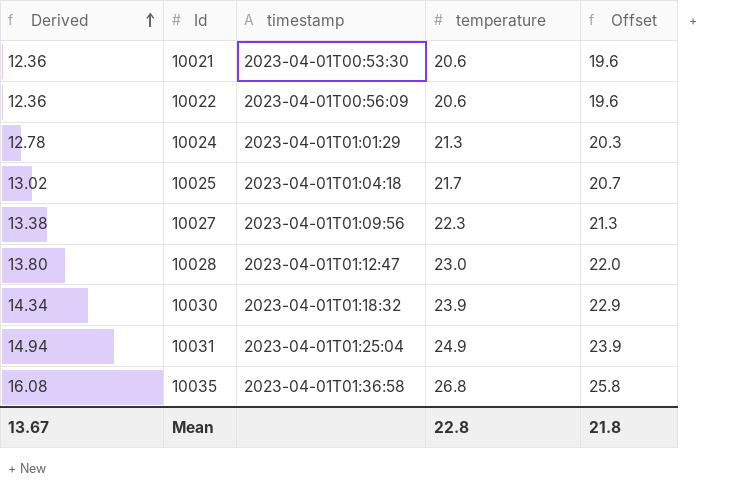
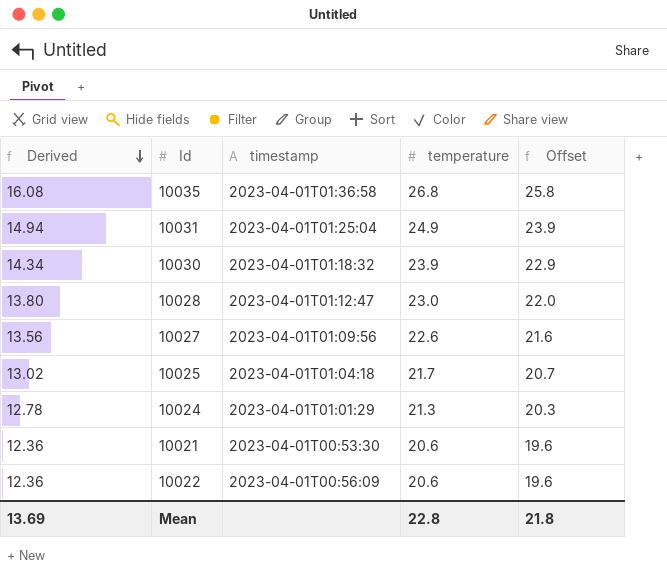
row order: Derived ascending -> Derived descending
10027 | Derived: 13.38 -> 13.56
10027 | temperature: 22.3 -> 22.6
10027 | Offset: 21.3 -> 21.6
Mean | Derived: 13.67 -> 13.69

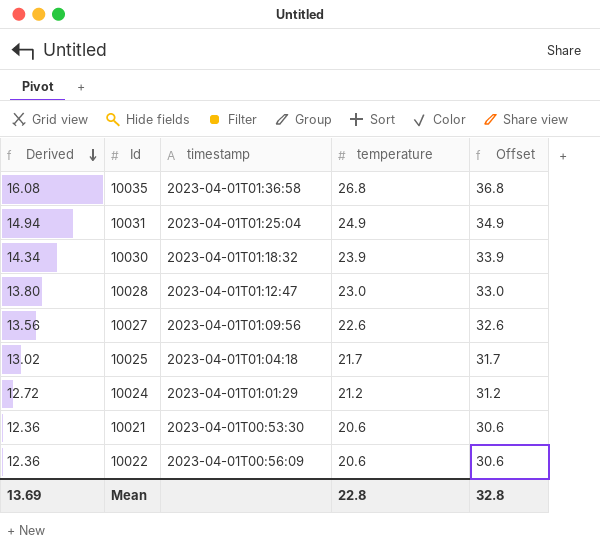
column Offset | formula: [temperature] - 1 -> [temperature] + 10
10024 | Derived: 12.78 -> 12.72
10024 | temperature: 21.3 -> 21.2
Mean | Offset: 21.8 -> 32.8

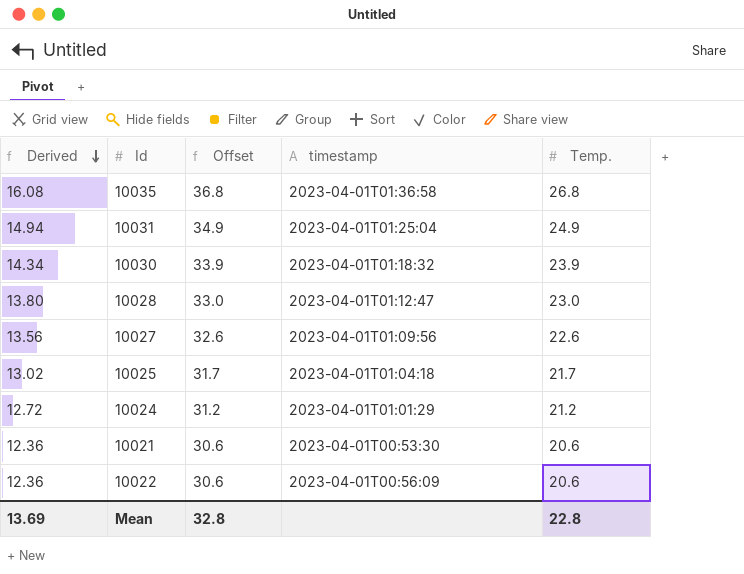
column Offset | position: 5 -> 3
column name: temperature -> Temp.

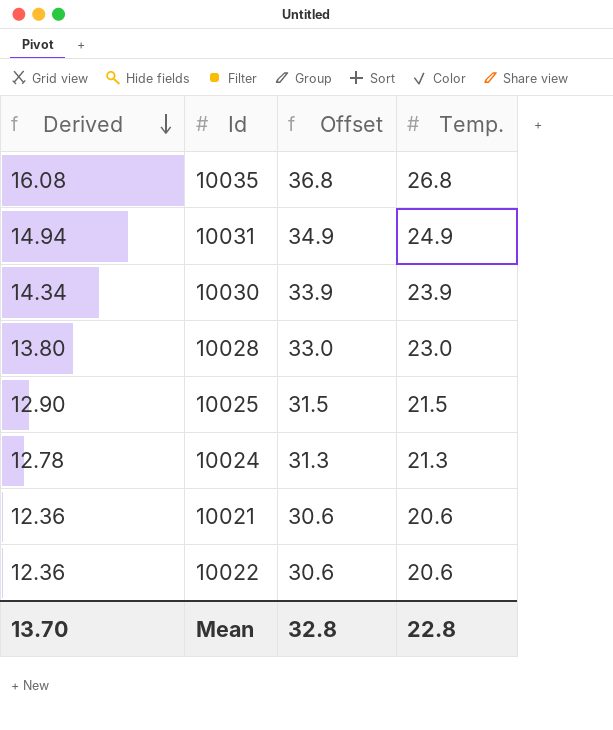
column timestamp | position: 4 -> none
row 10027: 13.56 | 32.6 | 2023-04-01T01:09:56 | 22.6 -> none
10025 | Derived: 13.02 -> 12.90
10025 | Offset: 31.7 -> 31.5
10025 | Temp.: 21.7 -> 21.5
10024 | Derived: 12.72 -> 12.78
10024 | Offset: 31.2 -> 31.3
10024 | Temp.: 21.2 -> 21.3
Mean | Derived: 13.69 -> 13.70

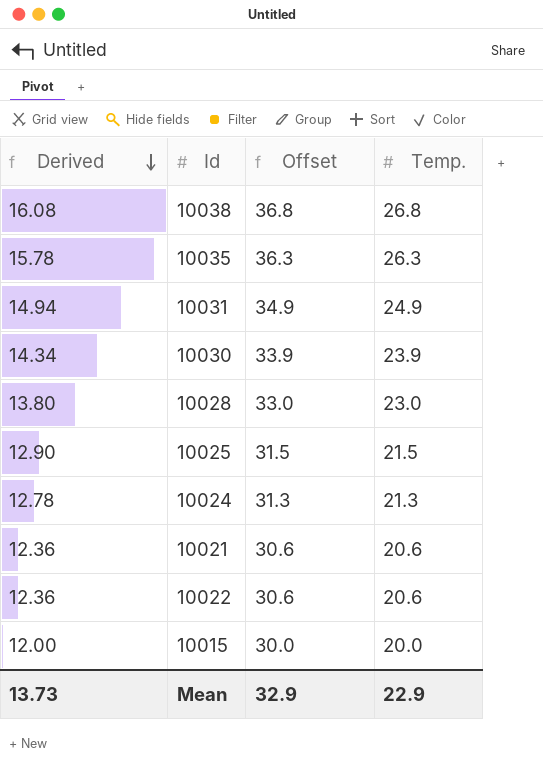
row 10038: none -> 16.08 | 36.8 | 26.8
10035 | Derived: 16.08 -> 15.78
10035 | Offset: 36.8 -> 36.3
10035 | Temp.: 26.8 -> 26.3
row 10015: none -> 12.00 | 30.0 | 20.0
Mean | Derived: 13.70 -> 13.73
Mean | Offset: 32.8 -> 32.9
Mean | Temp.: 22.8 -> 22.9

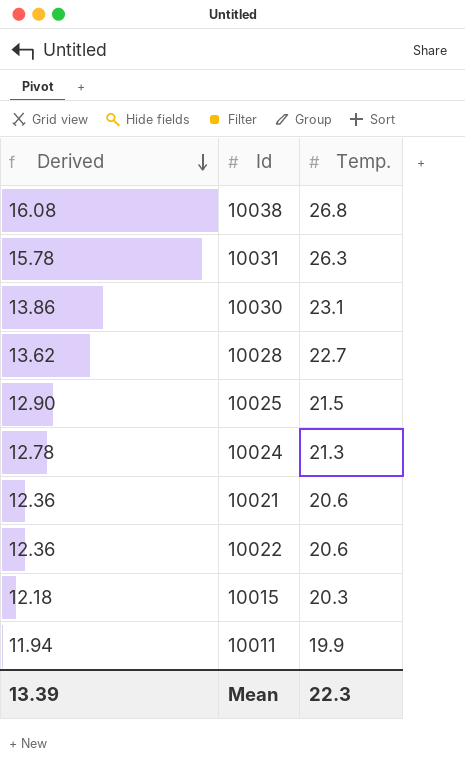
column Offset | formula: [Temp.] + 10 -> none
row 10035: 15.78 | 36.3 | 26.3 -> none
10031 | Derived: 14.94 -> 15.78
10031 | Temp.: 24.9 -> 26.3
10030 | Derived: 14.34 -> 13.86
10030 | Temp.: 23.9 -> 23.1
10028 | Derived: 13.80 -> 13.62
10028 | Temp.: 23.0 -> 22.7
10015 | Derived: 12.00 -> 12.18
10015 | Temp.: 20.0 -> 20.3
row 10011: none -> 11.94 | 19.9
Mean | Derived: 13.73 -> 13.39
Mean | Temp.: 22.9 -> 22.3

